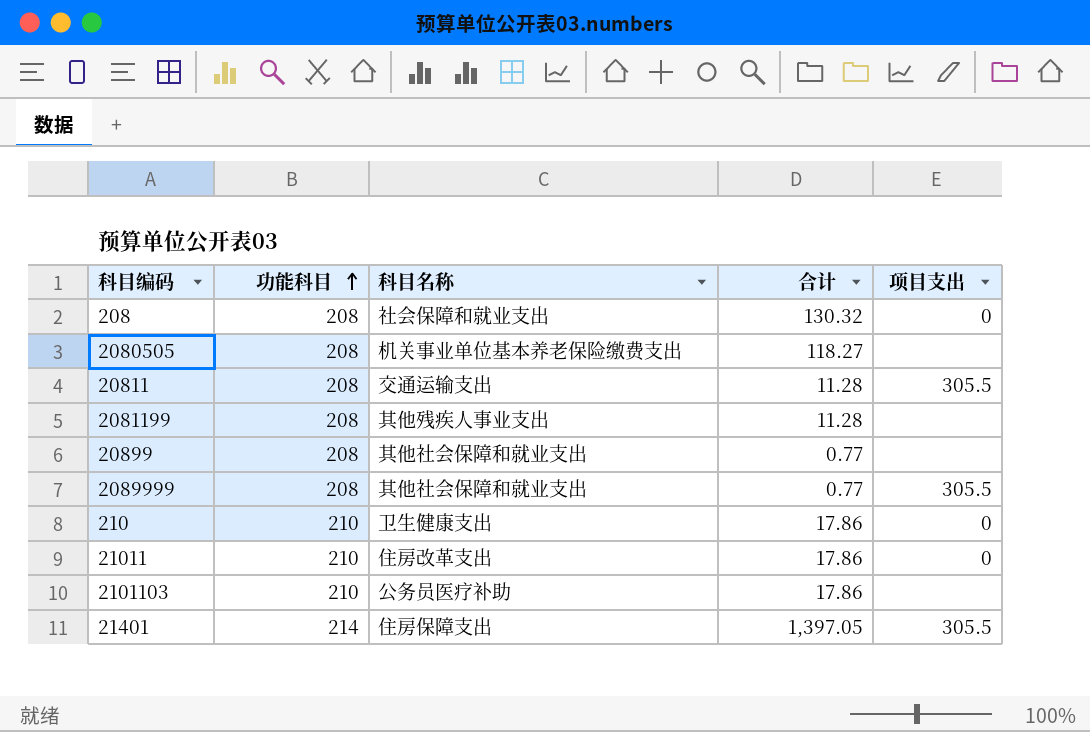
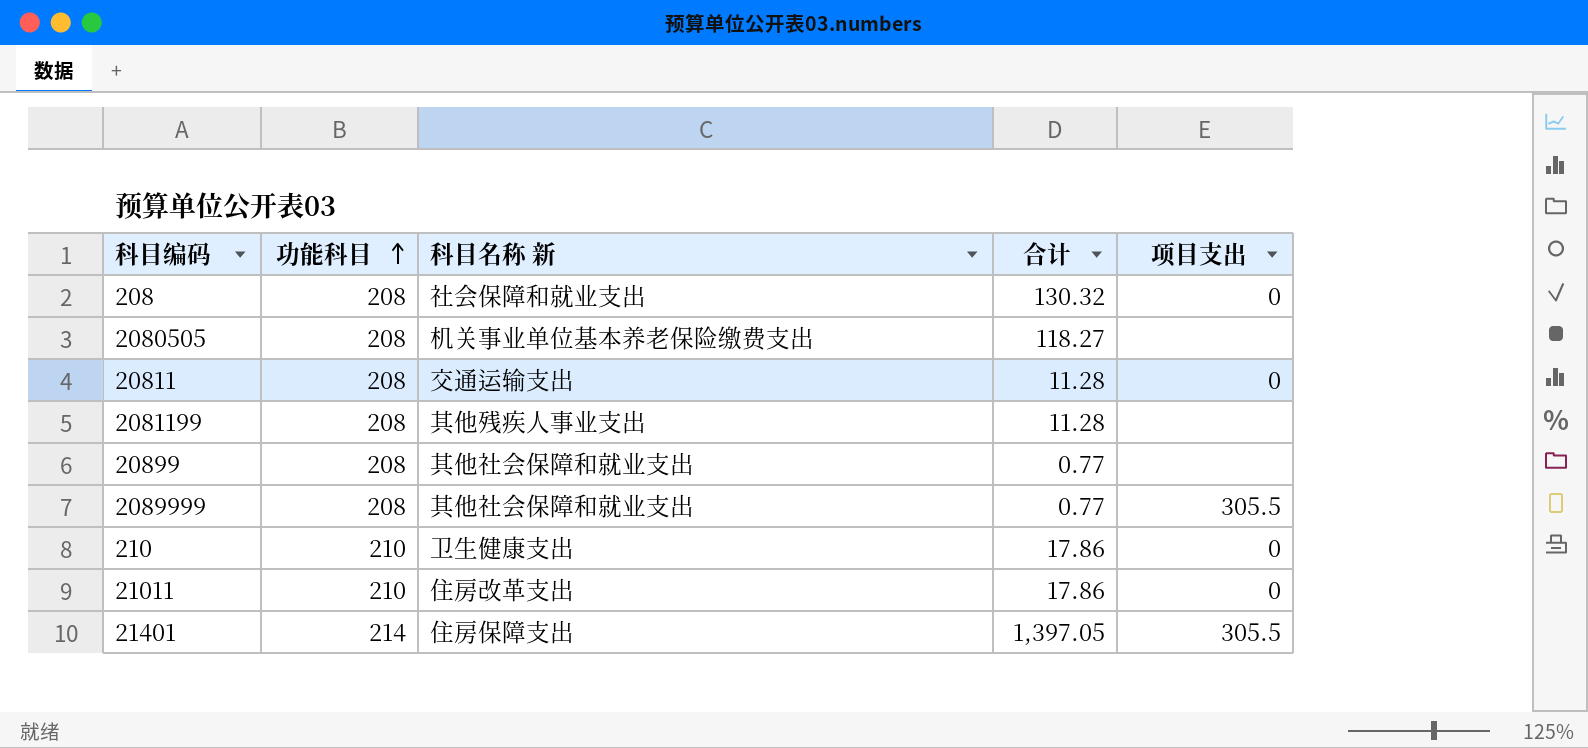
column name: 科目名称 -> 科目名称 新
row 2101103: 210 | 公务员医疗补助 | 17.86 | none -> none
20811 | 项目支出: 305.5 -> 0

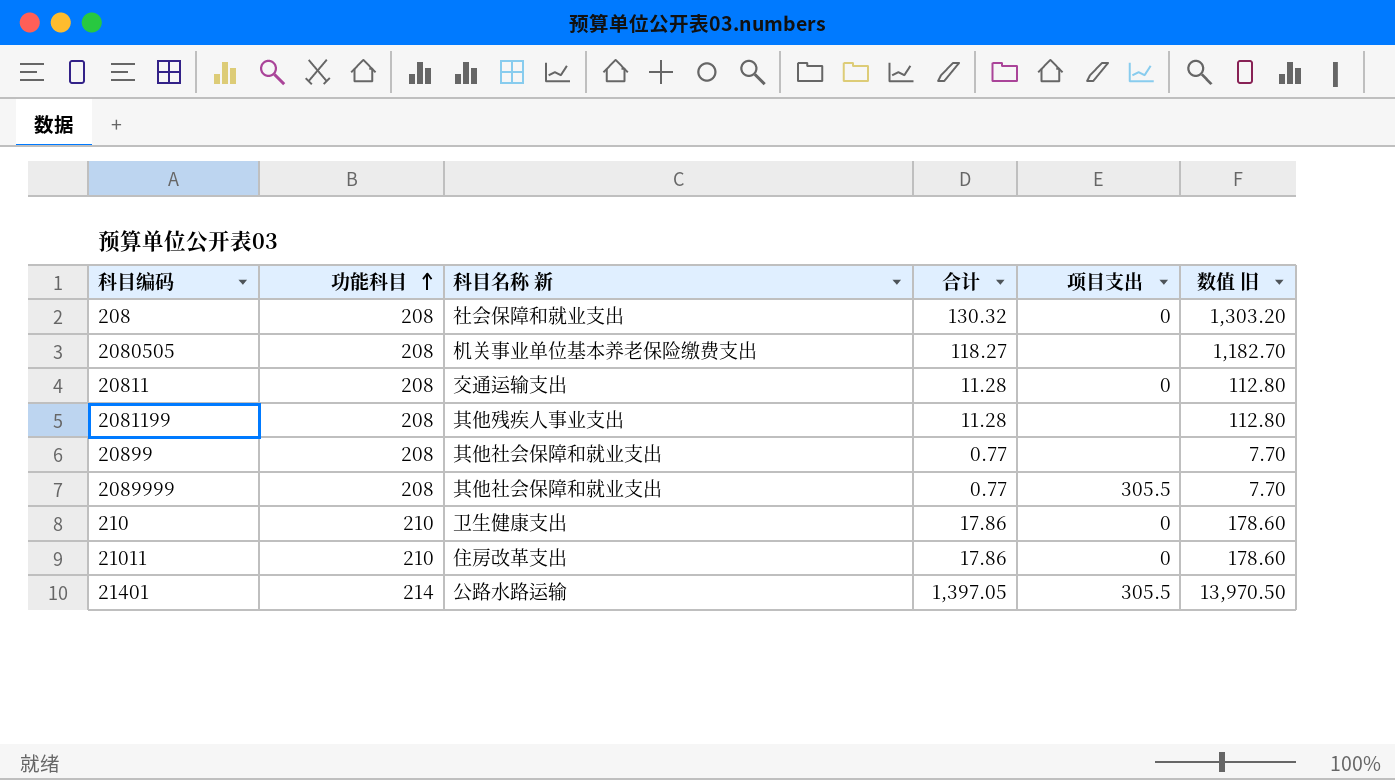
column 数值 旧 | formula: none -> [合计] * 10
21401 | 科目名称 新: 住房保障支出 -> 公路水路运输

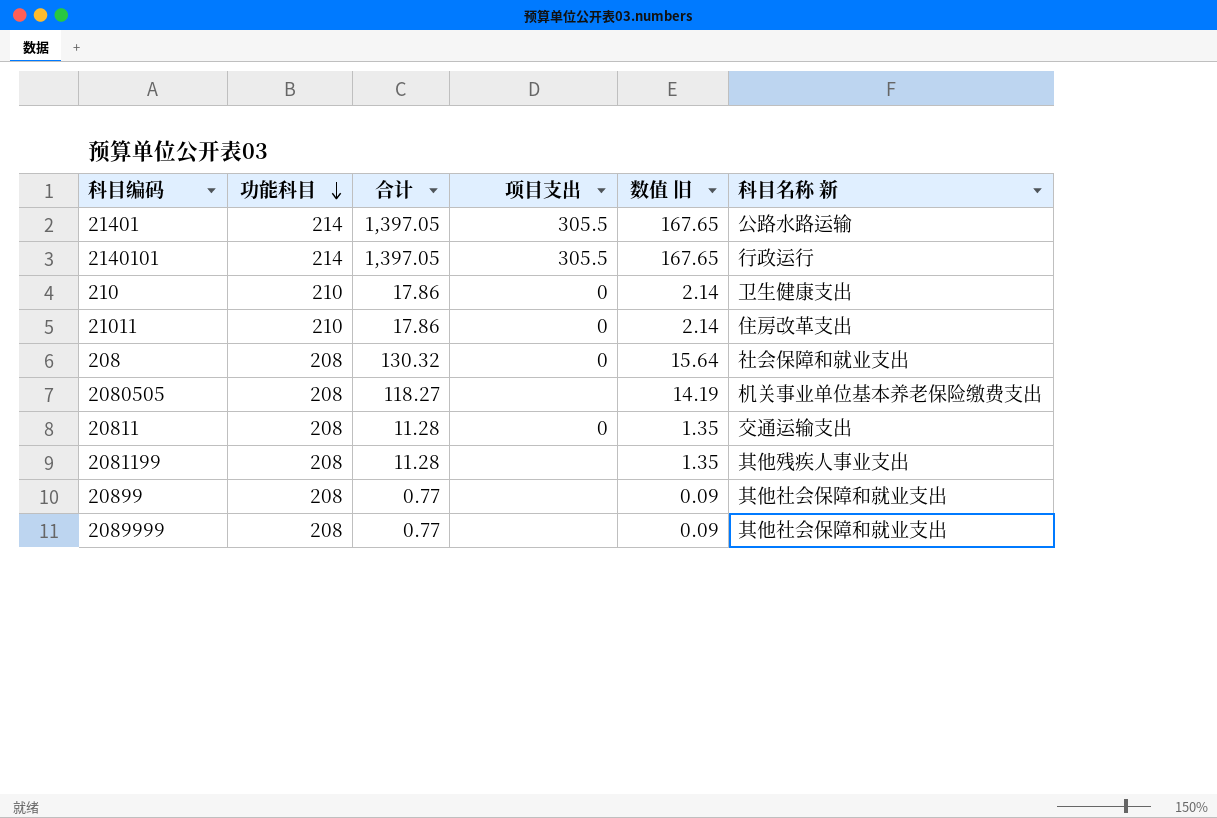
row order: 功能科目 ascending -> 功能科目 descending
column 数值 旧 | formula: [合计] * 10 -> [合计] * 0.12
column 科目名称 新 | position: 3 -> 6
row 2140101: none -> 214 | 1,397.05 | 305.5 | 167.65 | 行政运行
2089999 | 项目支出: 305.5 -> none

